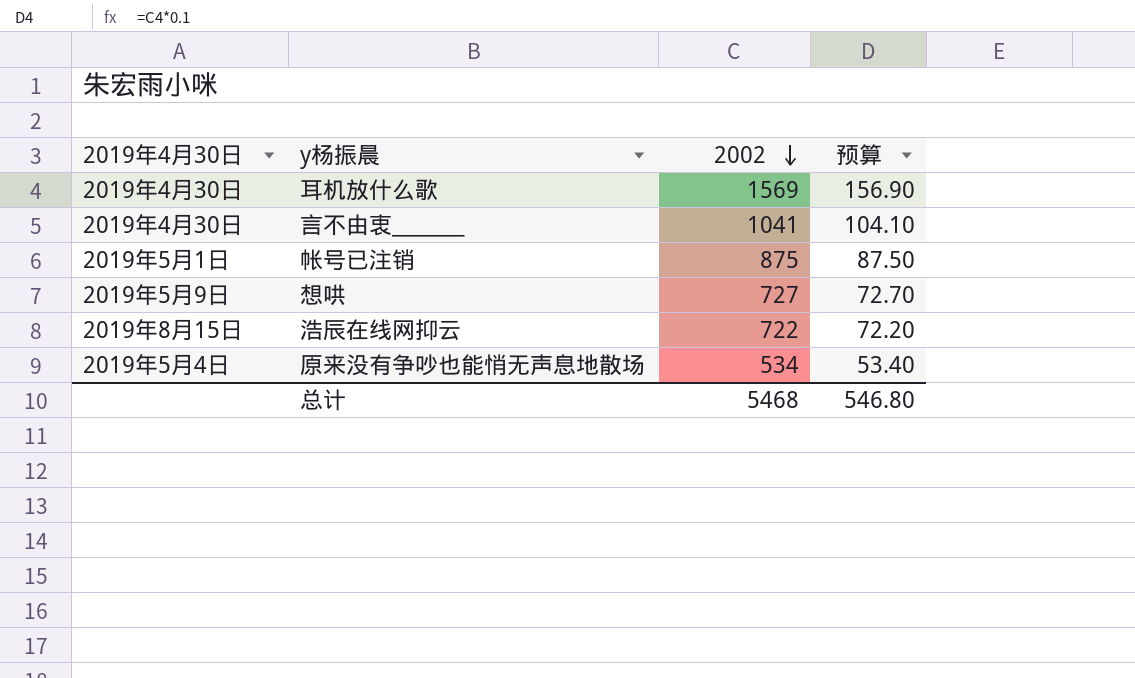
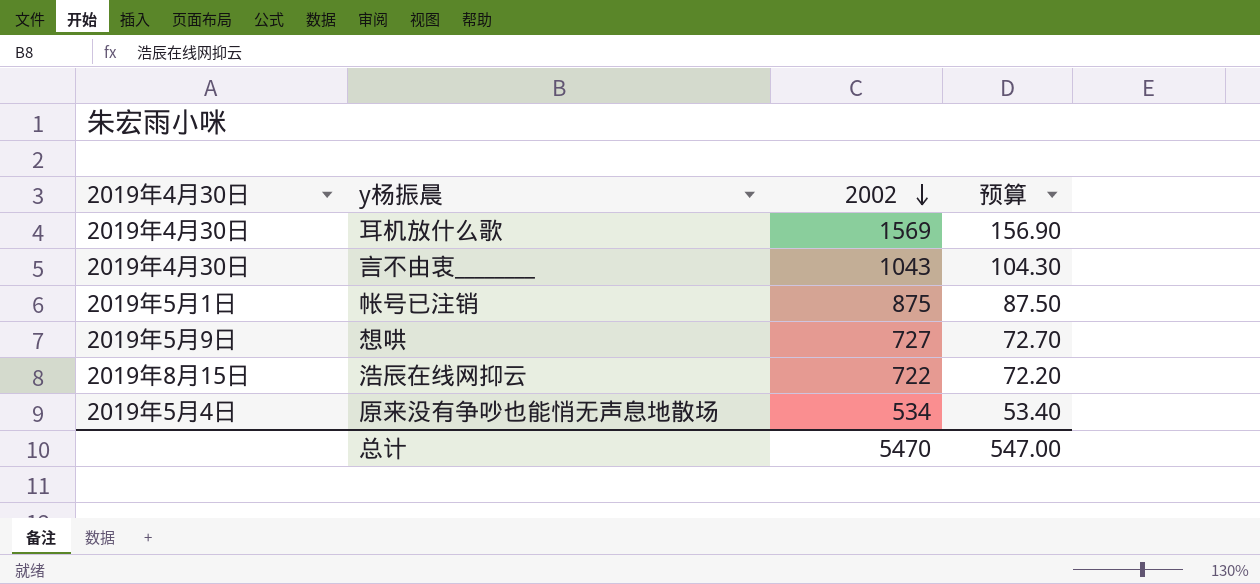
言不由衷________ | 2002: 1041 -> 1043
言不由衷________ | 预算: 104.10 -> 104.30
总计 | 2002: 5468 -> 5470
总计 | 预算: 546.80 -> 547.00

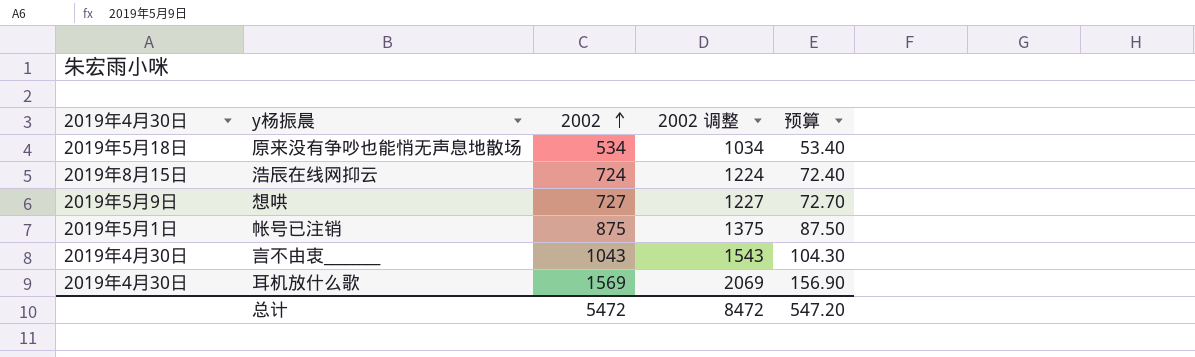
row order: 2002 descending -> 2002 ascending
column 2002 调整 | formula: none -> [2002] + 500
原来没有争吵也能悄无声息地散场 | 2019年4月30日: 2019年5月4日 -> 2019年5月18日
浩辰在线网抑云 | 2002: 722 -> 724
浩辰在线网抑云 | 预算: 72.20 -> 72.40
总计 | 2002: 5470 -> 5472
总计 | 预算: 547.00 -> 547.20

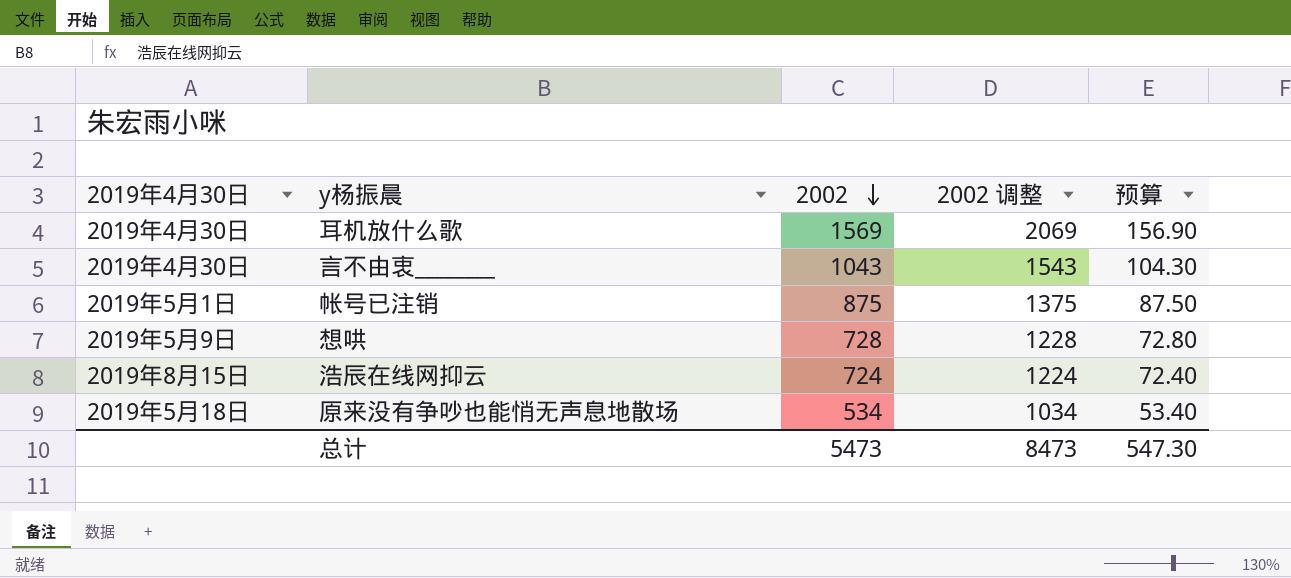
row order: 2002 ascending -> 2002 descending
想哄 | 2002: 727 -> 728
想哄 | 2002 调整: 1227 -> 1228
想哄 | 预算: 72.70 -> 72.80
总计 | 2002: 5472 -> 5473
总计 | 2002 调整: 8472 -> 8473
总计 | 预算: 547.20 -> 547.30

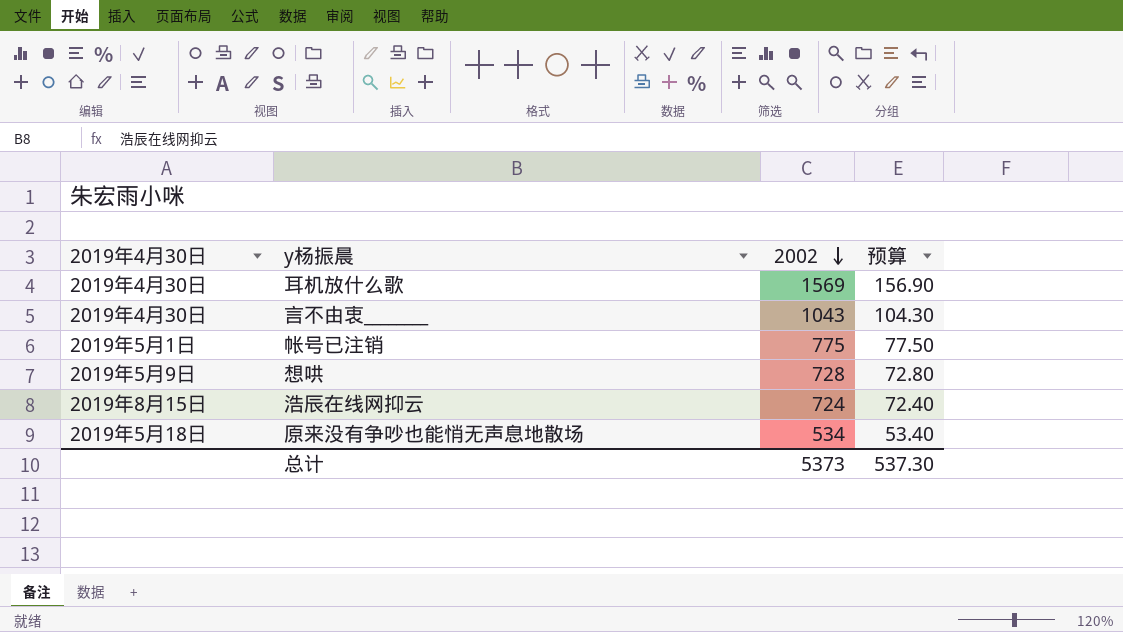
column 2002 调整 | formula: [2002] + 500 -> none
帐号已注销 | 2002: 875 -> 775
帐号已注销 | 预算: 87.50 -> 77.50
总计 | 2002: 5473 -> 5373
总计 | 预算: 547.30 -> 537.30

